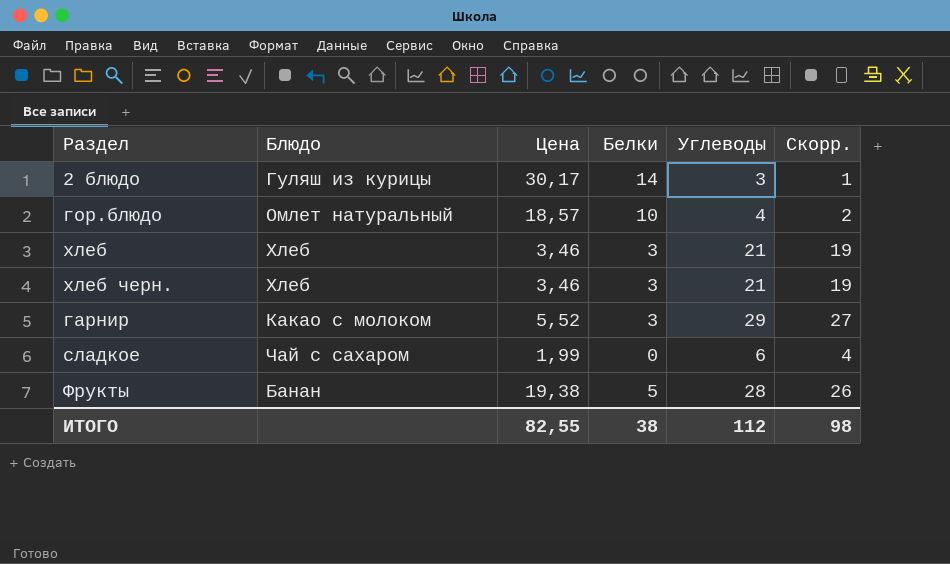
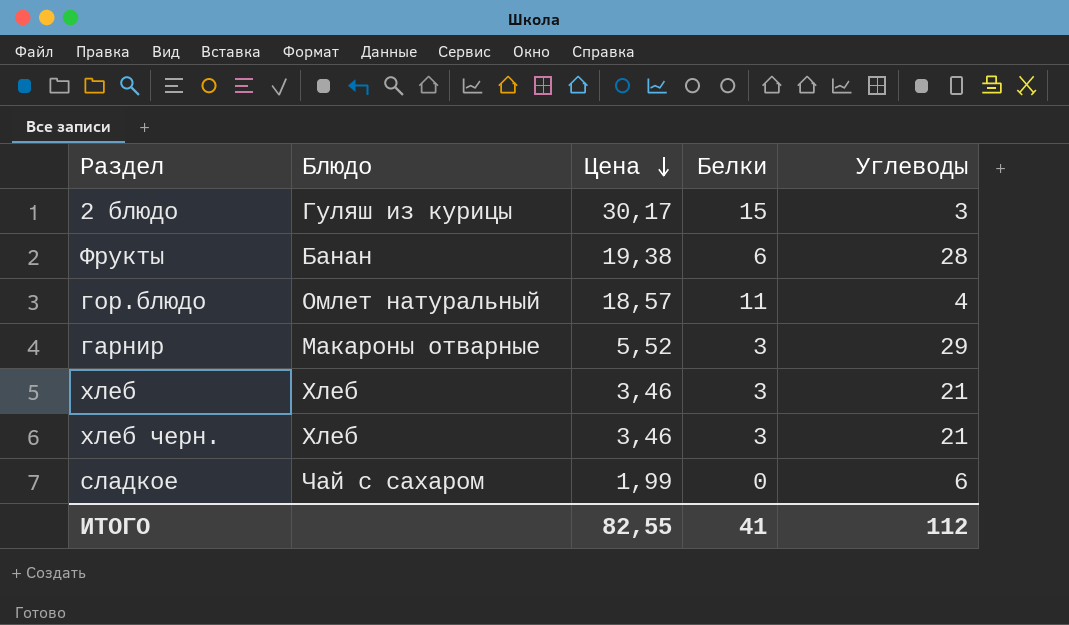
row order: none -> Цена descending
column Скорр. | formula: [Углеводы] - 2 -> none
2 блюдо | Белки: 14 -> 15
Фрукты | Белки: 5 -> 6
гор.блюдо | Белки: 10 -> 11
гарнир | Блюдо: Какао с молоком -> Макароны отварные
ИТОГО | Белки: 38 -> 41

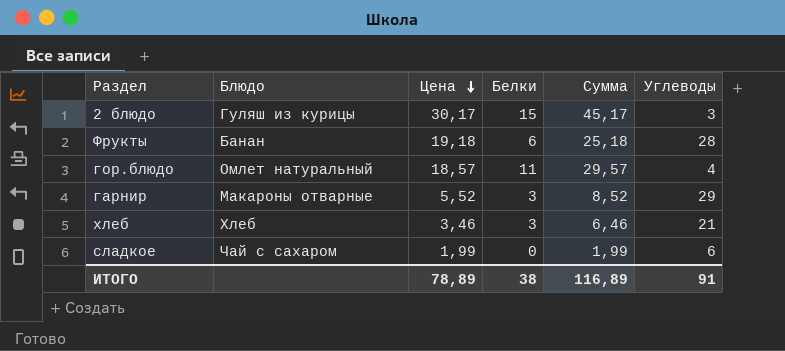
column Сумма | formula: none -> [Цена] + [Белки]
row хлеб черн.: Хлеб | 3,46 | 3 | 21 -> none
Фрукты | Цена: 19,38 -> 19,18
ИТОГО | Цена: 82,55 -> 78,89
ИТОГО | Белки: 41 -> 38
ИТОГО | Углеводы: 112 -> 91

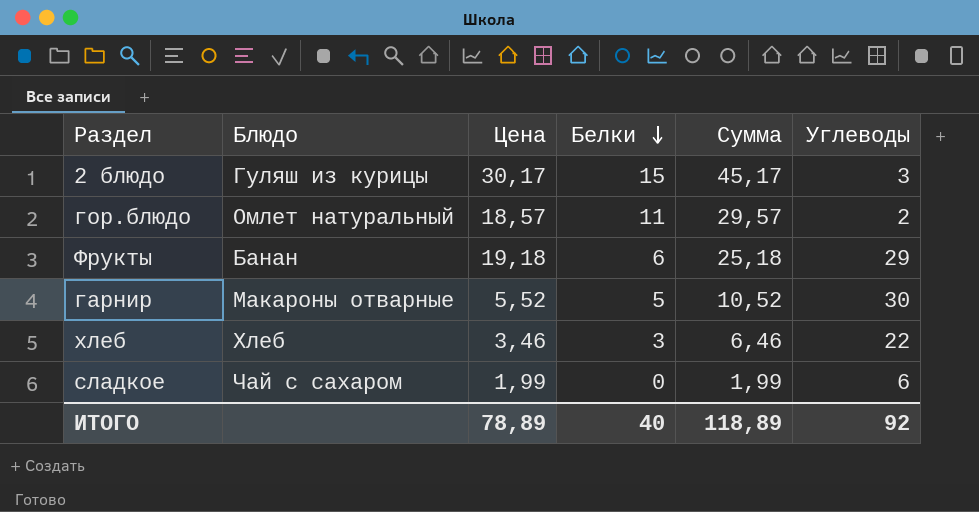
row order: Цена descending -> Белки descending
гор.блюдо | Углеводы: 4 -> 2
Фрукты | Углеводы: 28 -> 29
гарнир | Белки: 3 -> 5
гарнир | Сумма: 8,52 -> 10,52
гарнир | Углеводы: 29 -> 30
хлеб | Углеводы: 21 -> 22
ИТОГО | Белки: 38 -> 40
ИТОГО | Сумма: 116,89 -> 118,89
ИТОГО | Углеводы: 91 -> 92

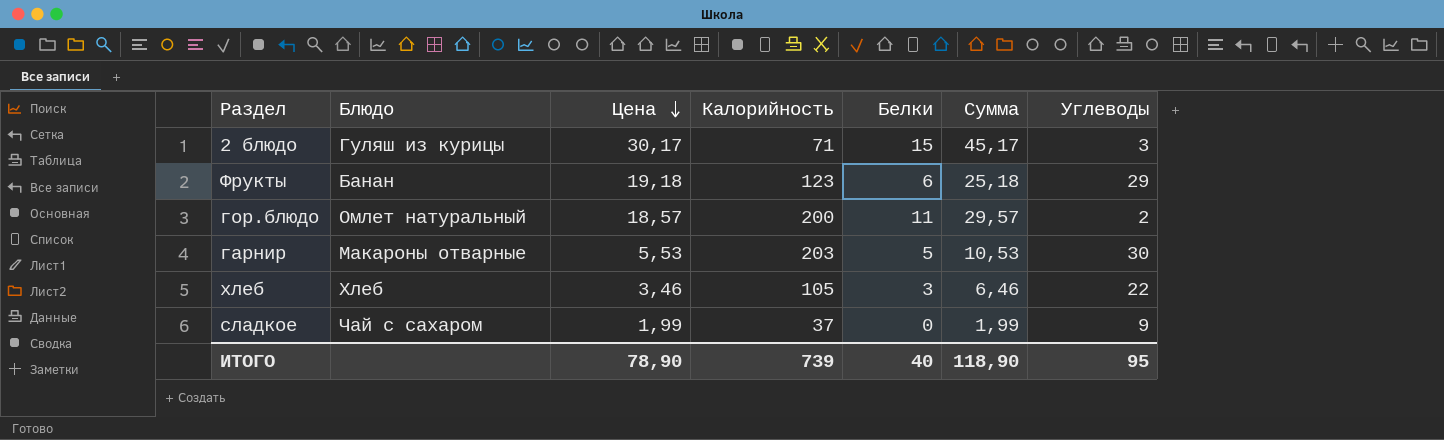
row order: Белки descending -> Цена descending
column Калорийность | position: none -> 4
гарнир | Цена: 5,52 -> 5,53
гарнир | Сумма: 10,52 -> 10,53
сладкое | Углеводы: 6 -> 9
ИТОГО | Цена: 78,89 -> 78,90
ИТОГО | Сумма: 118,89 -> 118,90
ИТОГО | Углеводы: 92 -> 95

